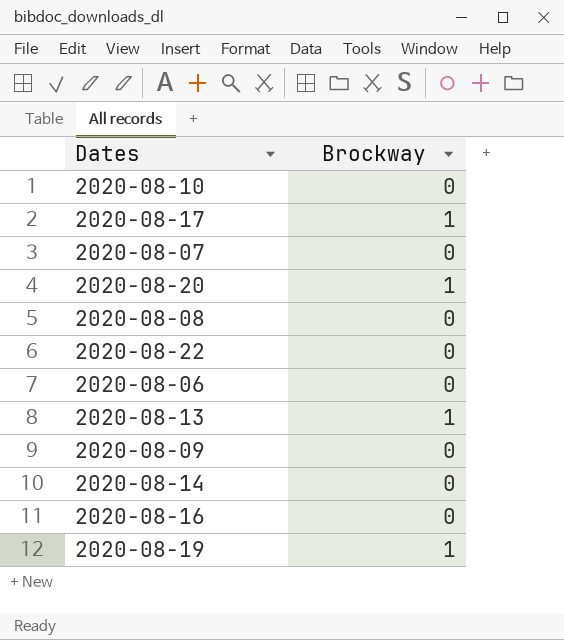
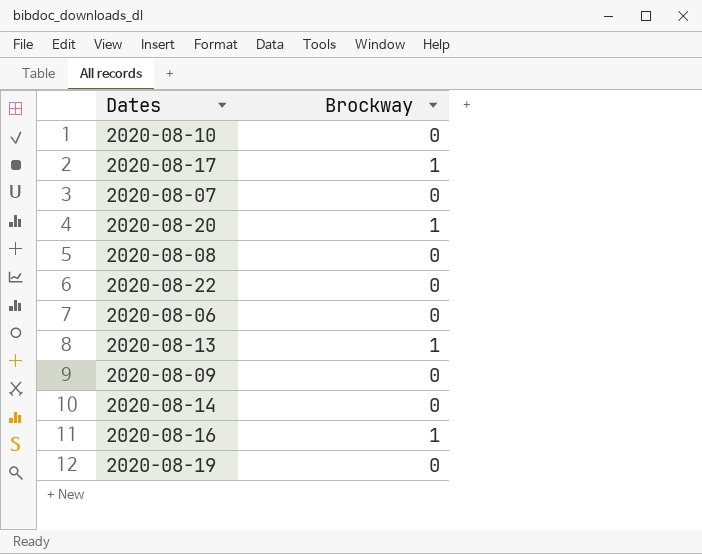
2020-08-16 | Brockway: 0 -> 1
2020-08-19 | Brockway: 1 -> 0

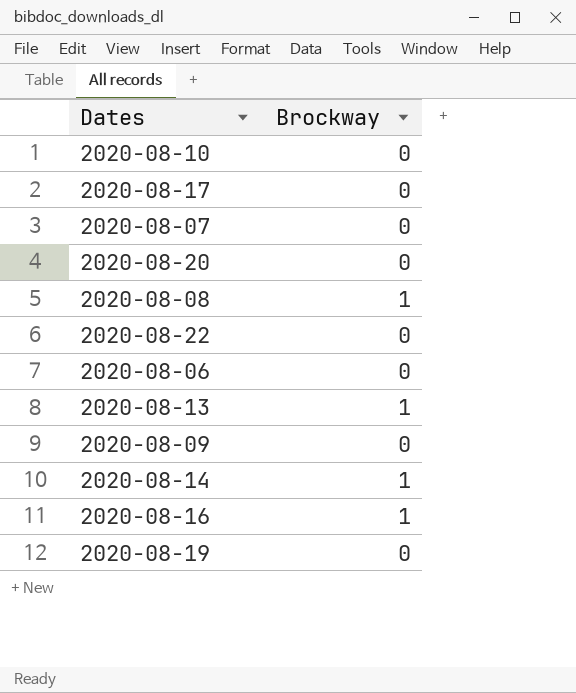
2020-08-17 | Brockway: 1 -> 0
2020-08-20 | Brockway: 1 -> 0
2020-08-08 | Brockway: 0 -> 1
2020-08-14 | Brockway: 0 -> 1

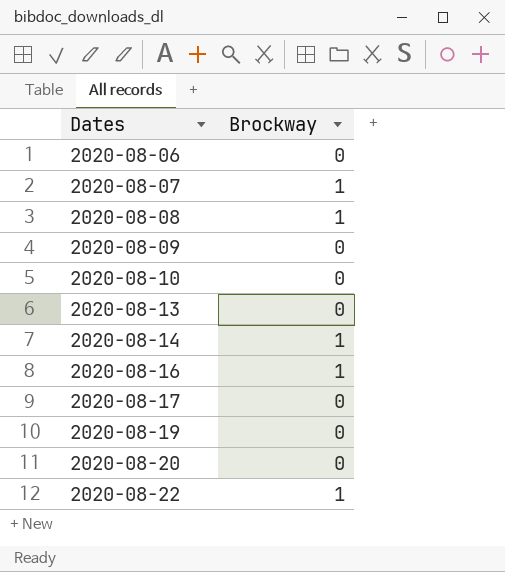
row order: none -> Dates ascending
2020-08-07 | Brockway: 0 -> 1
2020-08-13 | Brockway: 1 -> 0
2020-08-22 | Brockway: 0 -> 1

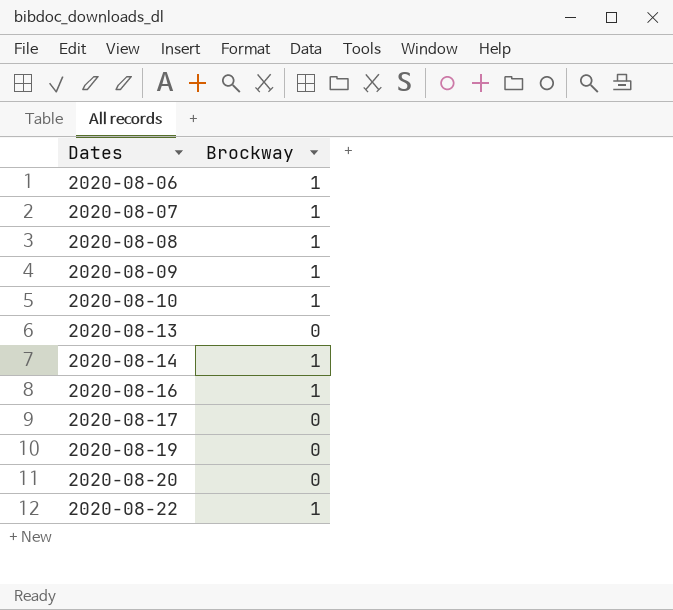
2020-08-06 | Brockway: 0 -> 1
2020-08-09 | Brockway: 0 -> 1
2020-08-10 | Brockway: 0 -> 1

